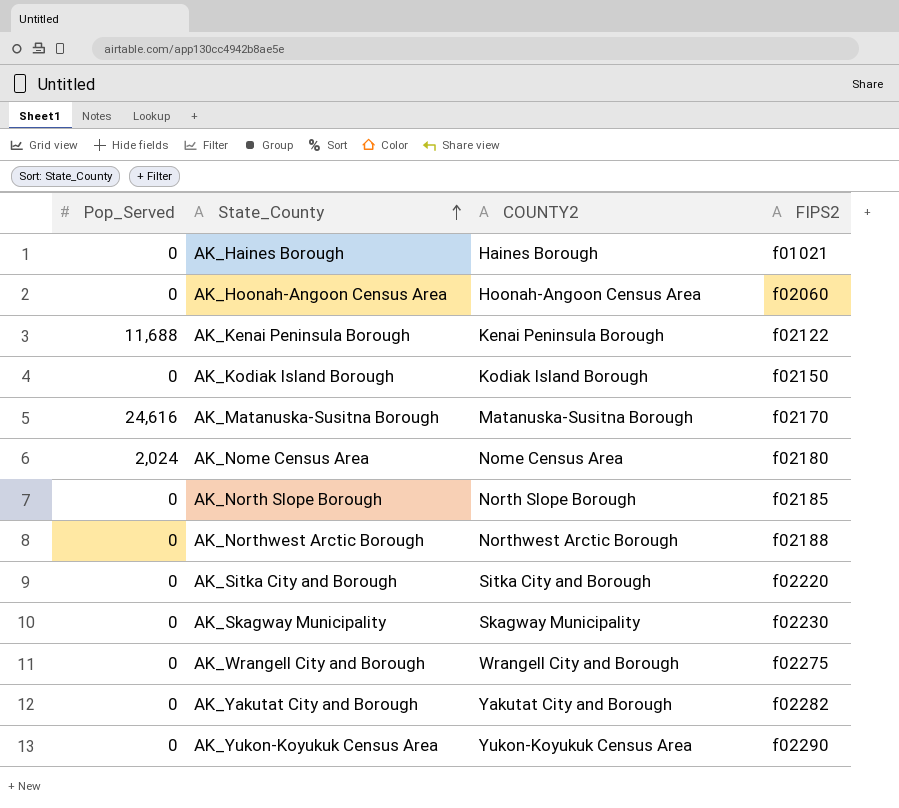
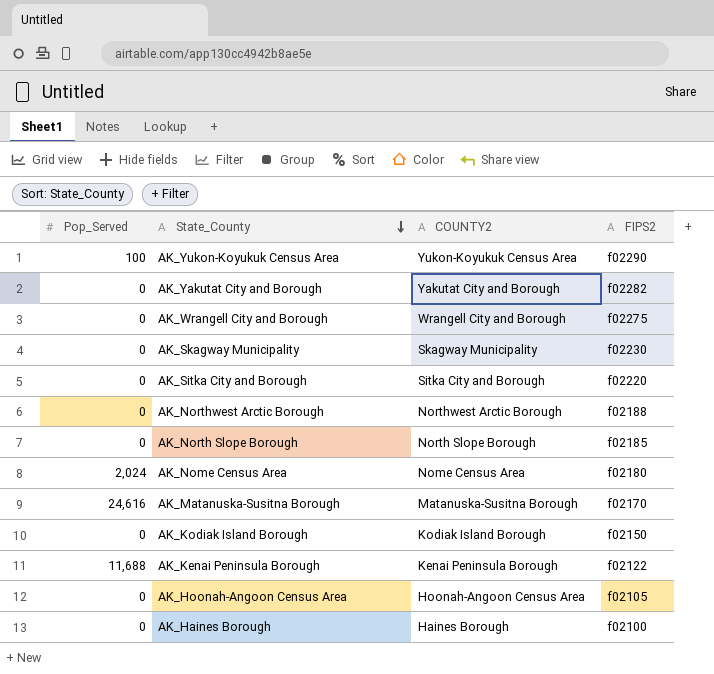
row order: State_County ascending -> State_County descending
AK_Yukon-Koyukuk Census Area | Pop_Served: 0 -> 100
AK_Hoonah-Angoon Census Area | FIPS2: f02060 -> f02105
AK_Haines Borough | FIPS2: f01021 -> f02100

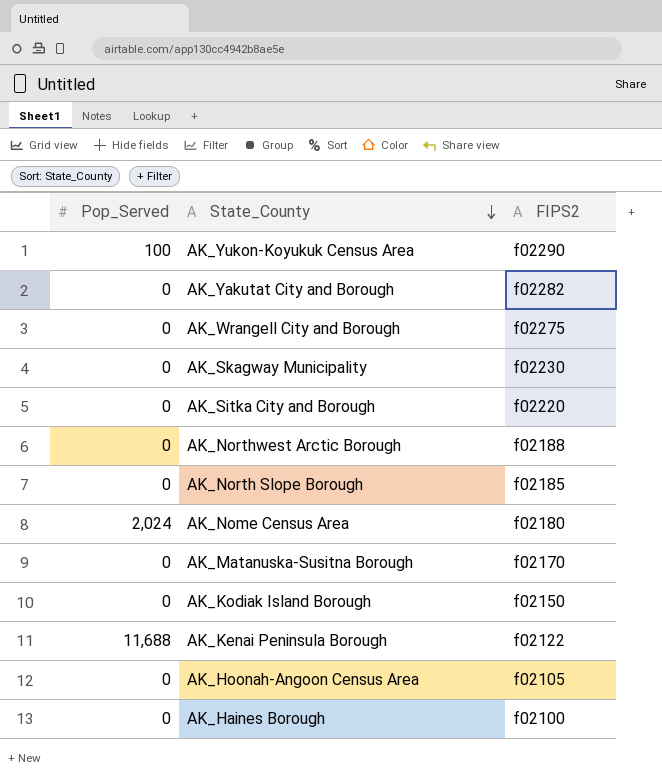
column COUNTY2 | position: 3 -> none
AK_Matanuska-Susitna Borough | Pop_Served: 24,616 -> 0

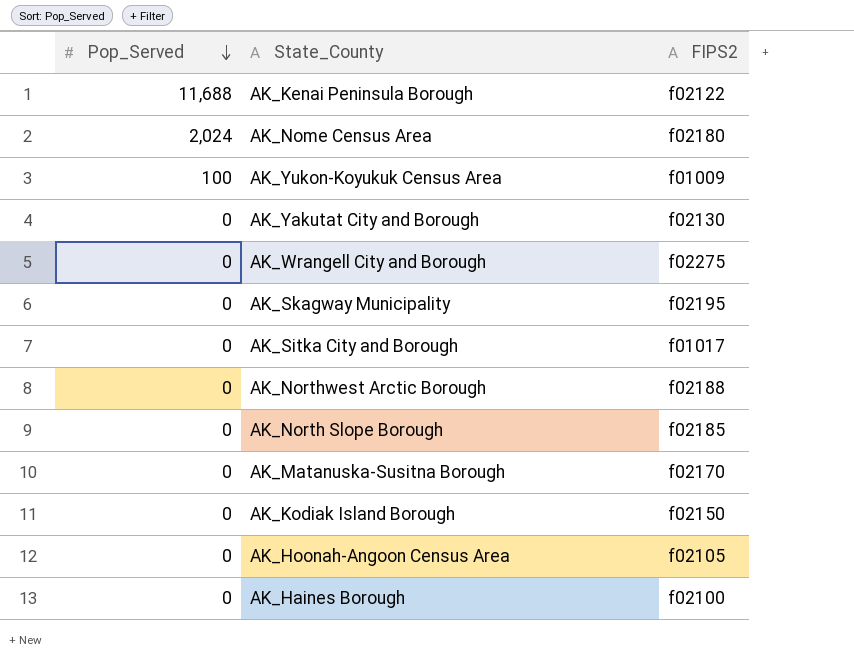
row order: State_County descending -> Pop_Served descending
AK_Yukon-Koyukuk Census Area | FIPS2: f02290 -> f01009
AK_Yakutat City and Borough | FIPS2: f02282 -> f02130
AK_Skagway Municipality | FIPS2: f02230 -> f02195
AK_Sitka City and Borough | FIPS2: f02220 -> f01017

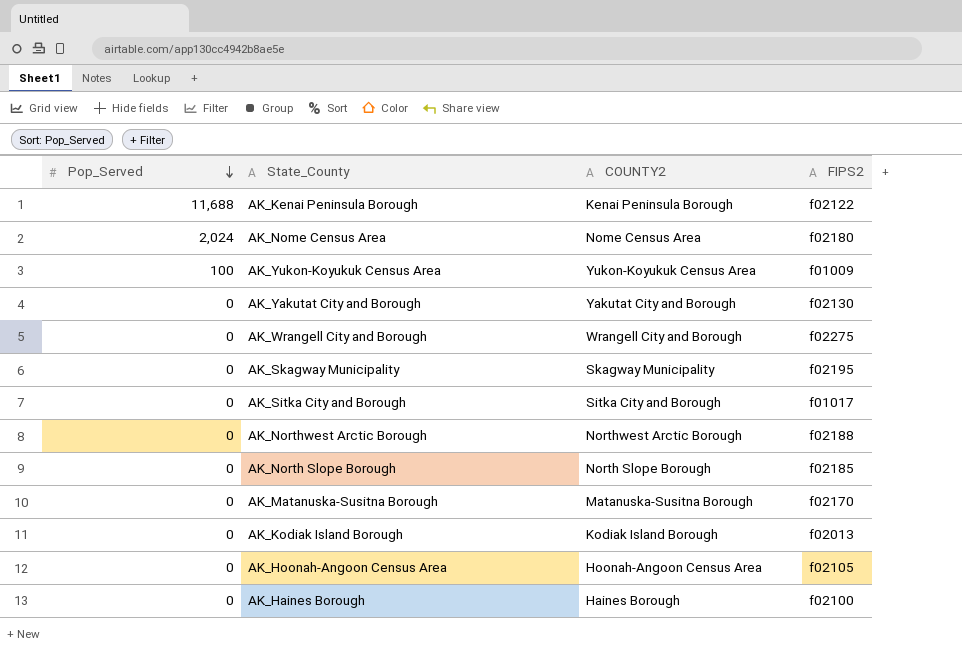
column COUNTY2 | position: none -> 3
AK_Kodiak Island Borough | FIPS2: f02150 -> f02013

